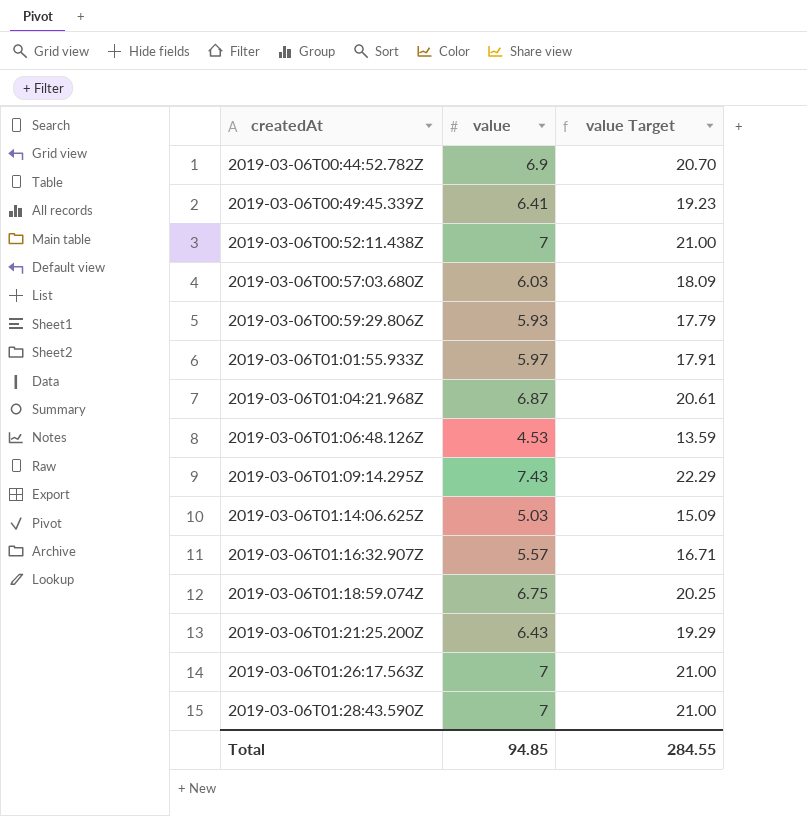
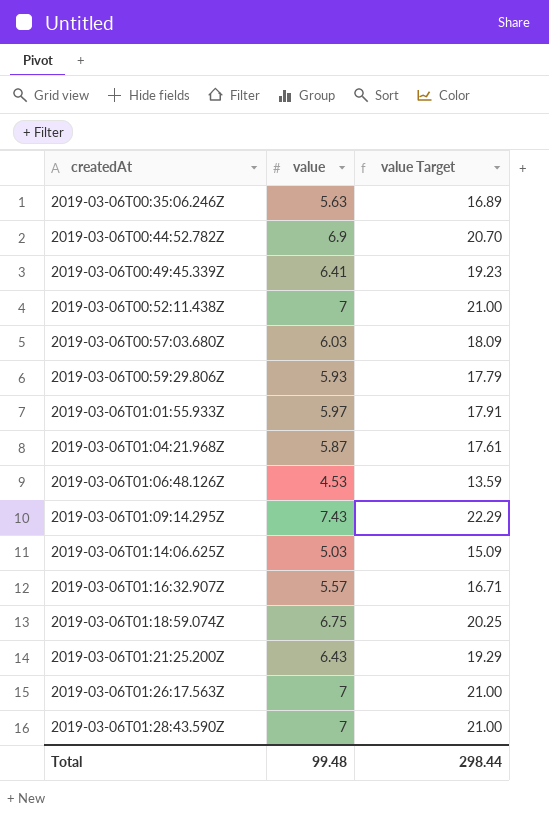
row 2019-03-06T00:35:06.246Z: none -> 5.63 | 16.89
2019-03-06T01:04:21.968Z | value: 6.87 -> 5.87
2019-03-06T01:04:21.968Z | value Target: 20.61 -> 17.61
Total | value: 94.85 -> 99.48
Total | value Target: 284.55 -> 298.44

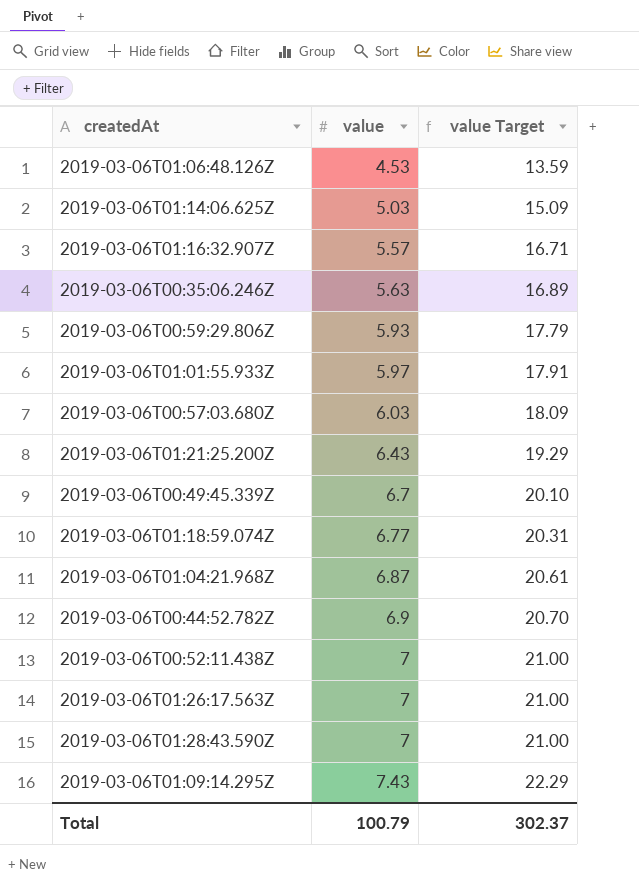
row order: createdAt ascending -> value ascending
2019-03-06T00:49:45.339Z | value: 6.41 -> 6.7
2019-03-06T00:49:45.339Z | value Target: 19.23 -> 20.10
2019-03-06T01:18:59.074Z | value: 6.75 -> 6.77
2019-03-06T01:18:59.074Z | value Target: 20.25 -> 20.31
2019-03-06T01:04:21.968Z | value: 5.87 -> 6.87
2019-03-06T01:04:21.968Z | value Target: 17.61 -> 20.61
Total | value: 99.48 -> 100.79
Total | value Target: 298.44 -> 302.37

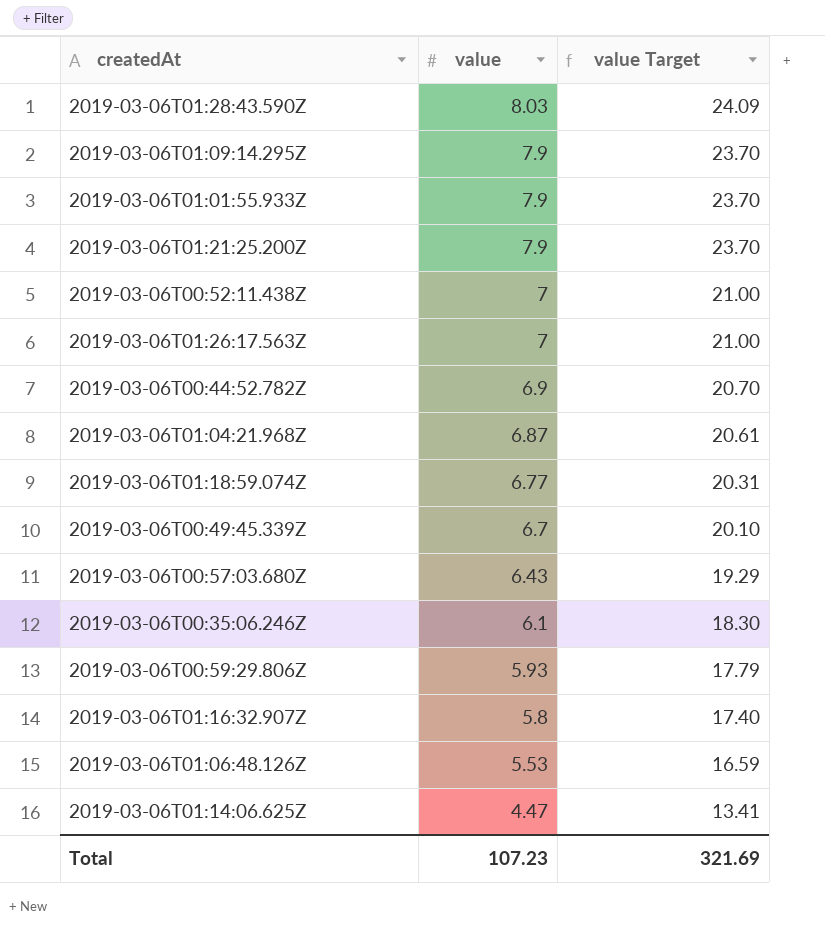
row order: value ascending -> value descending
2019-03-06T01:28:43.590Z | value: 7 -> 8.03
2019-03-06T01:28:43.590Z | value Target: 21.00 -> 24.09
2019-03-06T01:09:14.295Z | value: 7.43 -> 7.9
2019-03-06T01:09:14.295Z | value Target: 22.29 -> 23.70
2019-03-06T01:01:55.933Z | value: 5.97 -> 7.9
2019-03-06T01:01:55.933Z | value Target: 17.91 -> 23.70
2019-03-06T01:21:25.200Z | value: 6.43 -> 7.9
2019-03-06T01:21:25.200Z | value Target: 19.29 -> 23.70
2019-03-06T00:57:03.680Z | value: 6.03 -> 6.43
2019-03-06T00:57:03.680Z | value Target: 18.09 -> 19.29
2019-03-06T00:35:06.246Z | value: 5.63 -> 6.1
2019-03-06T00:35:06.246Z | value Target: 16.89 -> 18.30
2019-03-06T01:16:32.907Z | value: 5.57 -> 5.8
2019-03-06T01:16:32.907Z | value Target: 16.71 -> 17.40
2019-03-06T01:06:48.126Z | value: 4.53 -> 5.53
2019-03-06T01:06:48.126Z | value Target: 13.59 -> 16.59
2019-03-06T01:14:06.625Z | value: 5.03 -> 4.47
2019-03-06T01:14:06.625Z | value Target: 15.09 -> 13.41
Total | value: 100.79 -> 107.23
Total | value Target: 302.37 -> 321.69

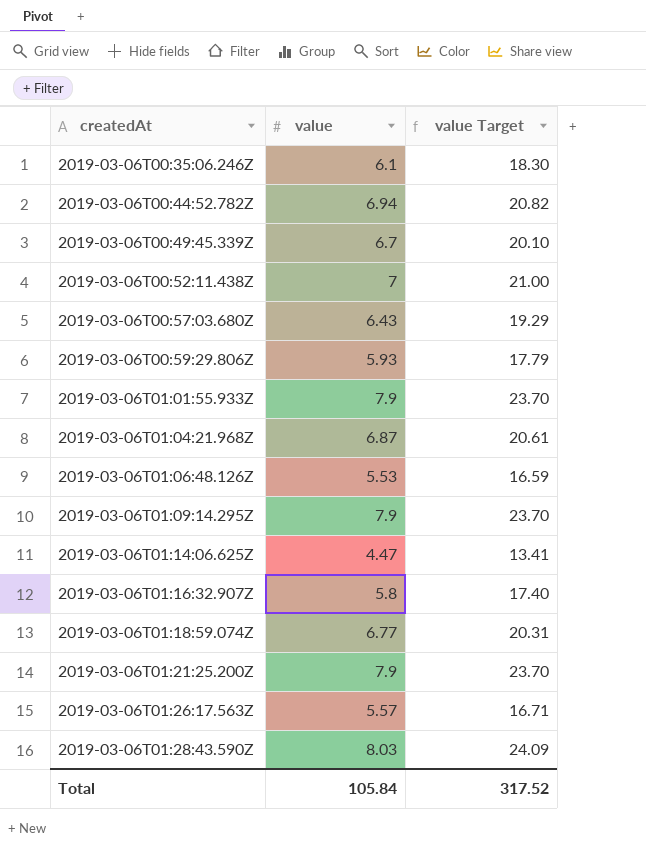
row order: value descending -> createdAt ascending
2019-03-06T00:44:52.782Z | value: 6.9 -> 6.94
2019-03-06T00:44:52.782Z | value Target: 20.70 -> 20.82
2019-03-06T01:26:17.563Z | value: 7 -> 5.57
2019-03-06T01:26:17.563Z | value Target: 21.00 -> 16.71
Total | value: 107.23 -> 105.84
Total | value Target: 321.69 -> 317.52

